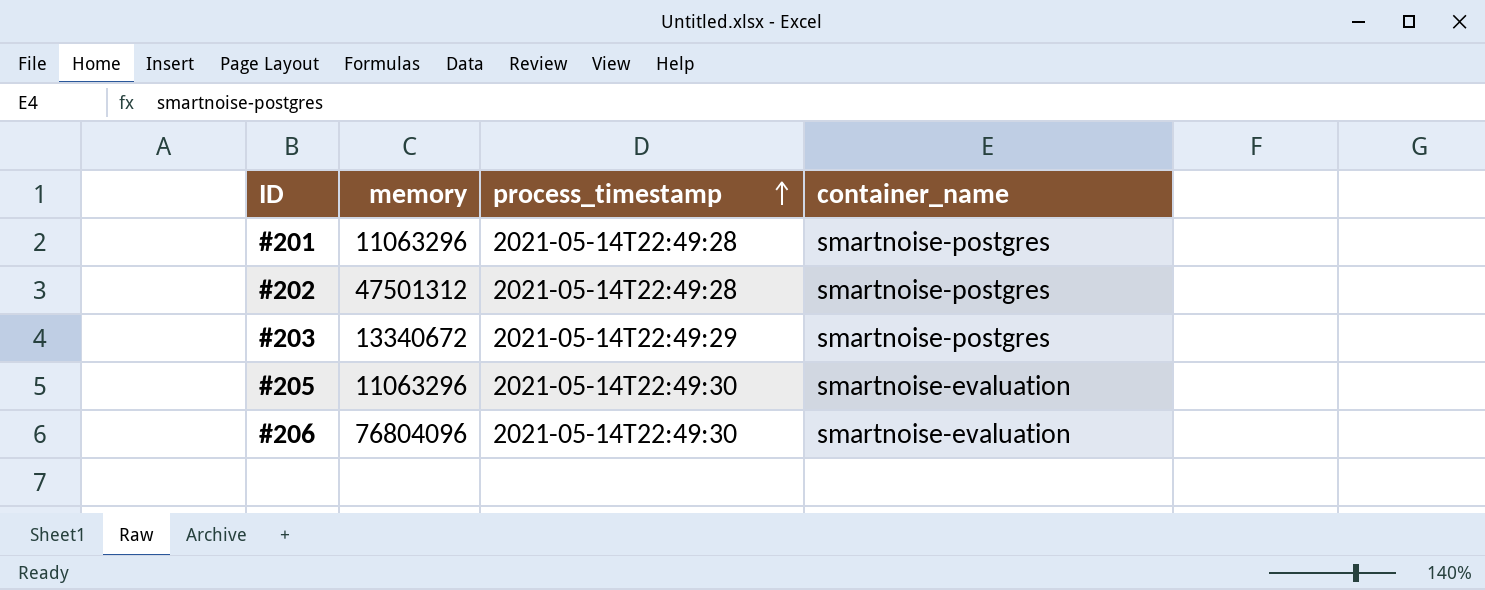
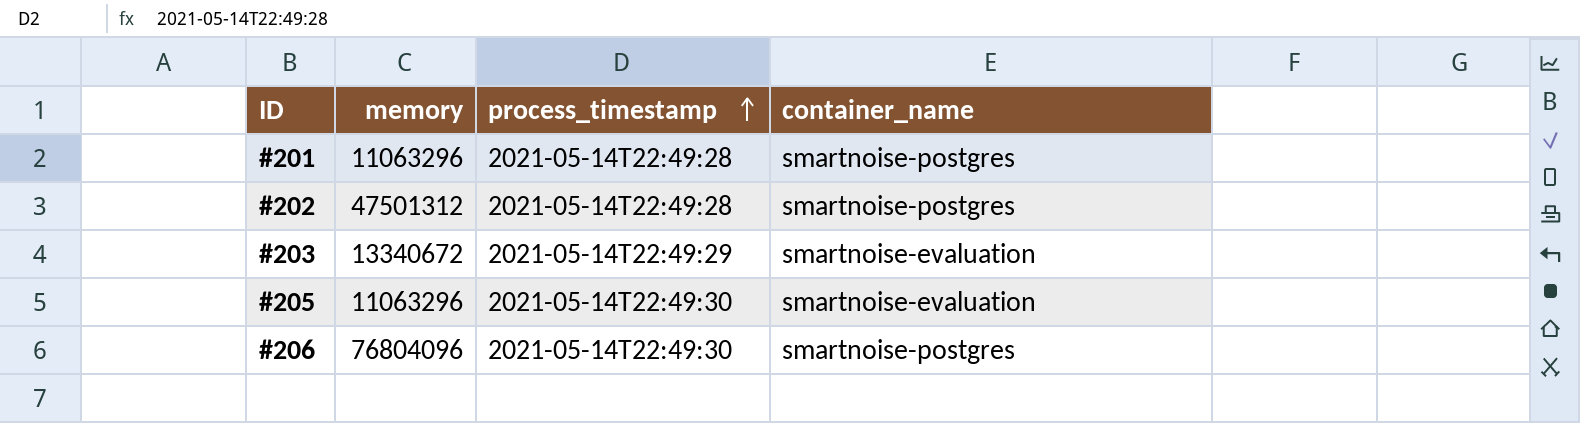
#203 | container_name: smartnoise-postgres -> smartnoise-evaluation
#206 | container_name: smartnoise-evaluation -> smartnoise-postgres

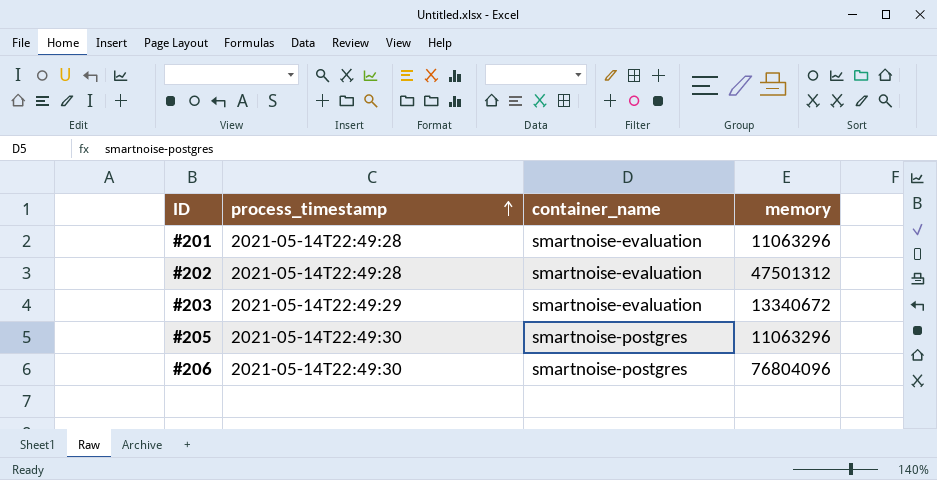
column memory | position: 2 -> 4
#201 | container_name: smartnoise-postgres -> smartnoise-evaluation
#202 | container_name: smartnoise-postgres -> smartnoise-evaluation
#205 | container_name: smartnoise-evaluation -> smartnoise-postgres

